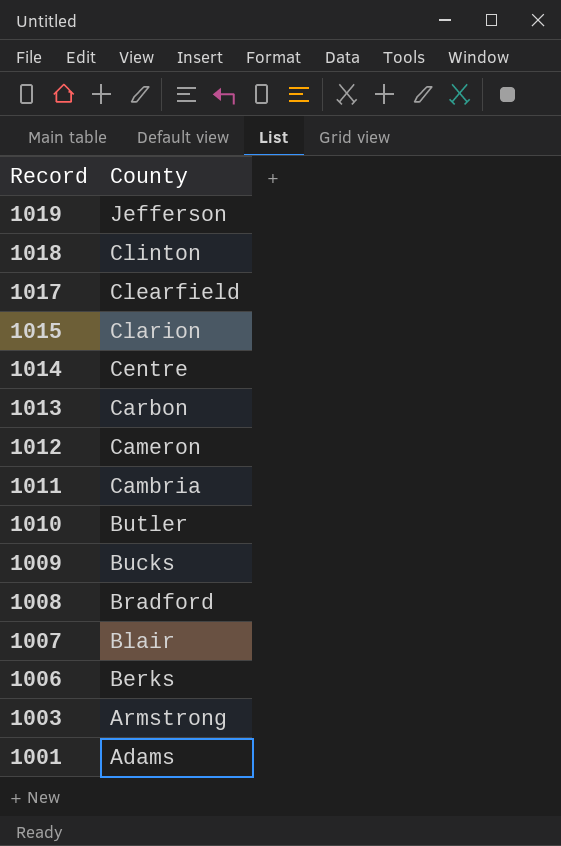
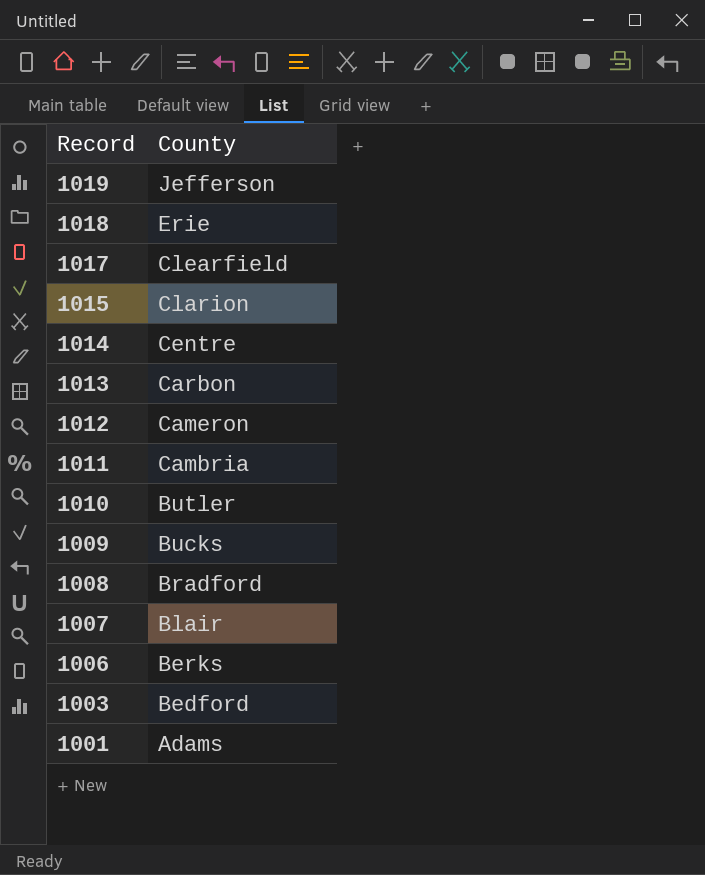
1018 | County: Clinton -> Erie
1003 | County: Armstrong -> Bedford

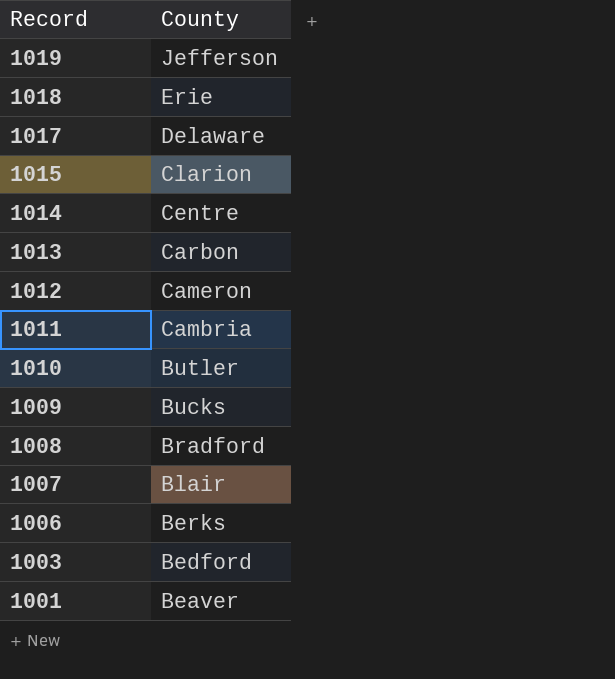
1017 | County: Clearfield -> Delaware
1001 | County: Adams -> Beaver

